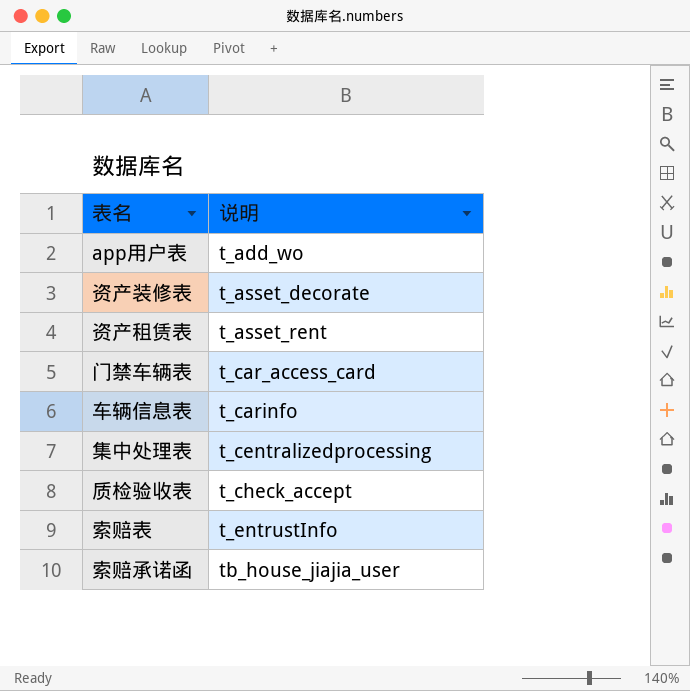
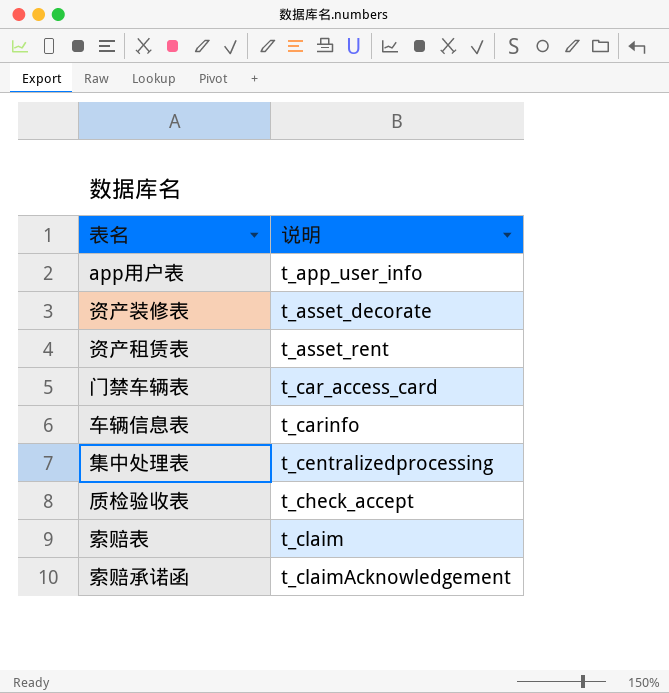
app用户表 | 说明: t_add_wo -> t_app_user_info
索赔表 | 说明: t_entrustInfo -> t_claim
索赔承诺函 | 说明: tb_house_jiajia_user -> t_claimAcknowledgement

